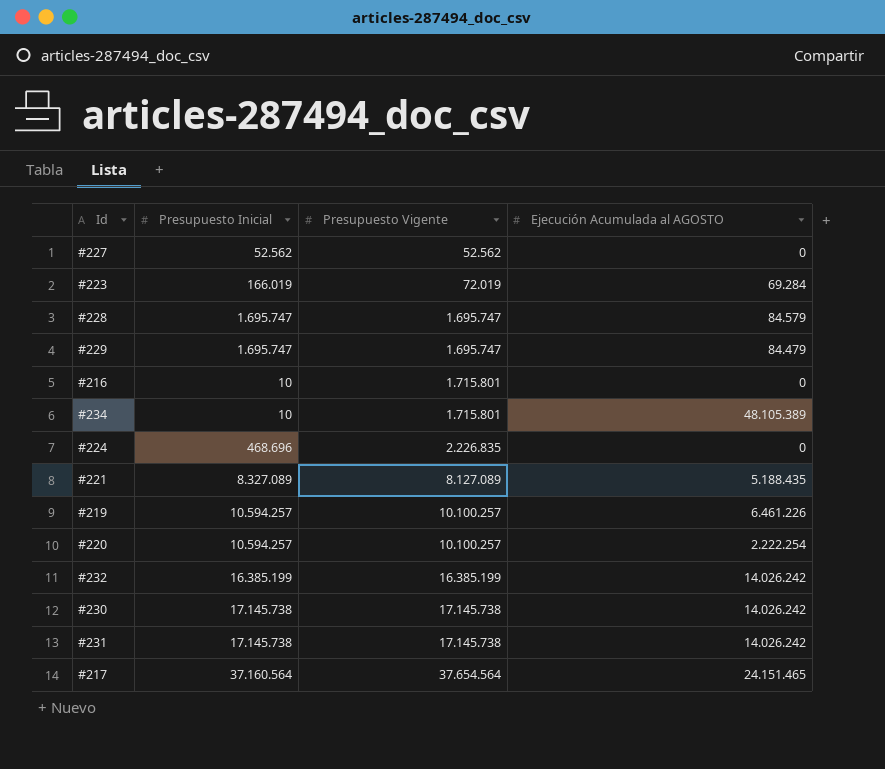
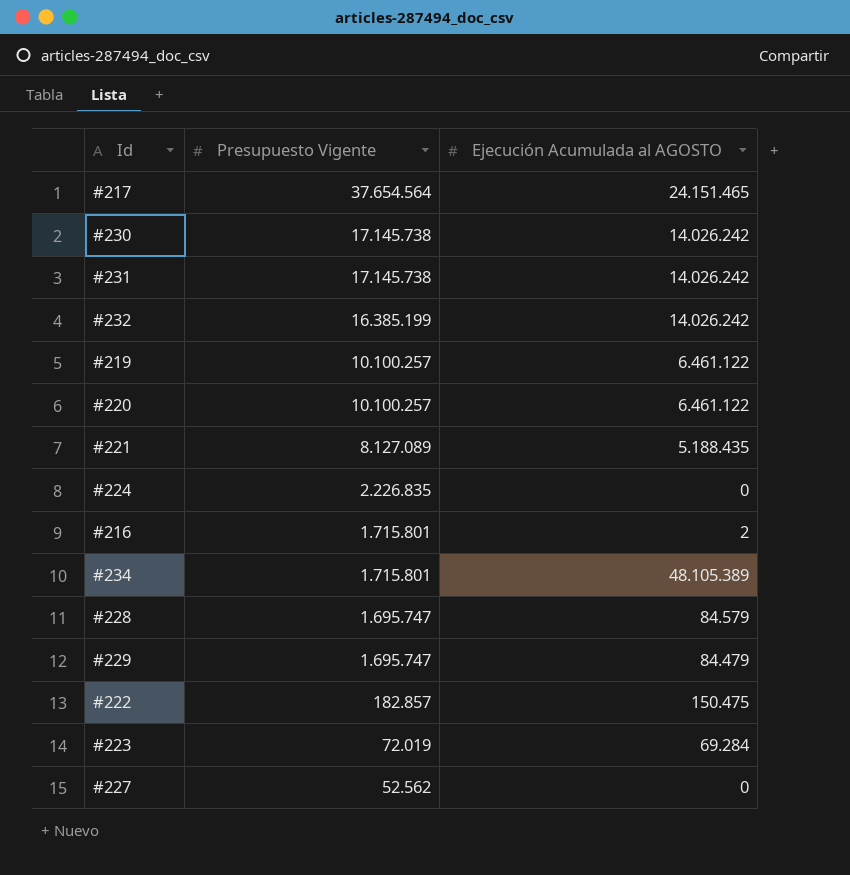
row order: Presupuesto Vigente ascending -> Presupuesto Vigente descending
column Presupuesto Inicial | position: 2 -> none
#219 | Ejecución Acumulada al AGOSTO: 6.461.226 -> 6.461.122
#220 | Ejecución Acumulada al AGOSTO: 2.222.254 -> 6.461.122
#216 | Ejecución Acumulada al AGOSTO: 0 -> 2
row #222: none -> 182.857 | 150.475

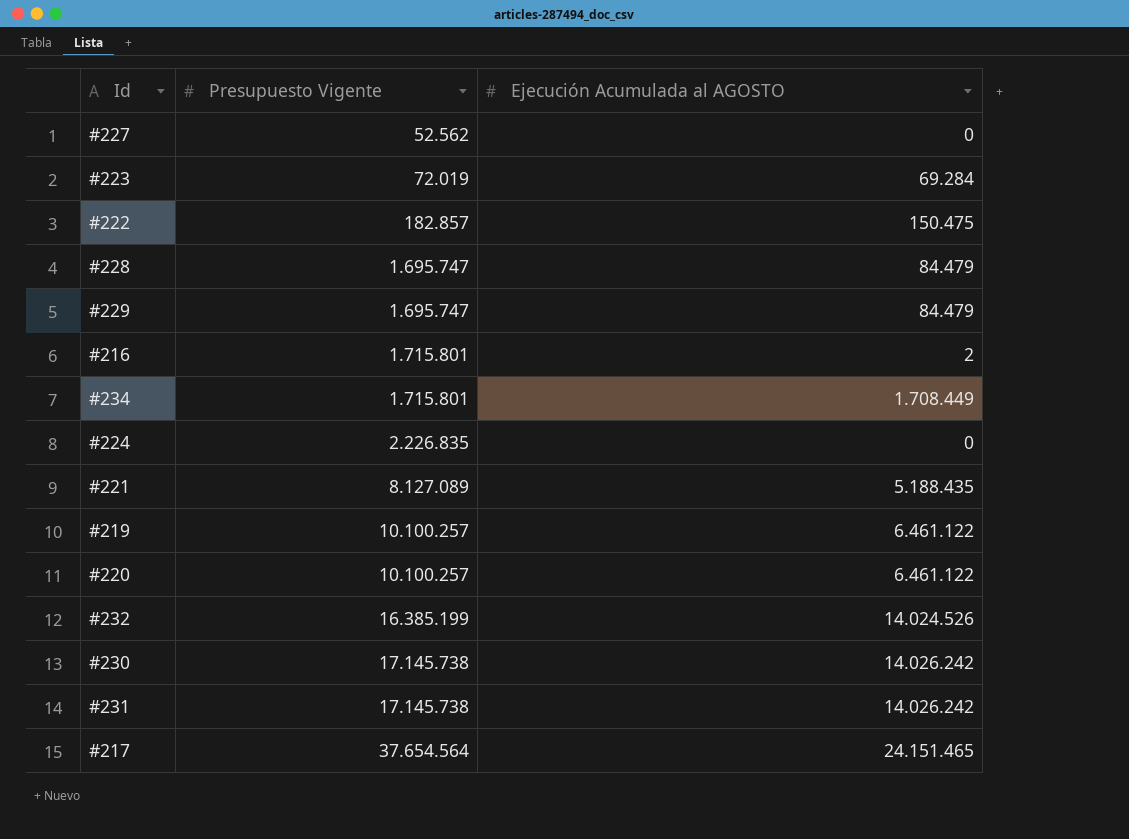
row order: Presupuesto Vigente descending -> Presupuesto Vigente ascending
#228 | Ejecución Acumulada al AGOSTO: 84.579 -> 84.479
#234 | Ejecución Acumulada al AGOSTO: 48.105.389 -> 1.708.449
#232 | Ejecución Acumulada al AGOSTO: 14.026.242 -> 14.024.526

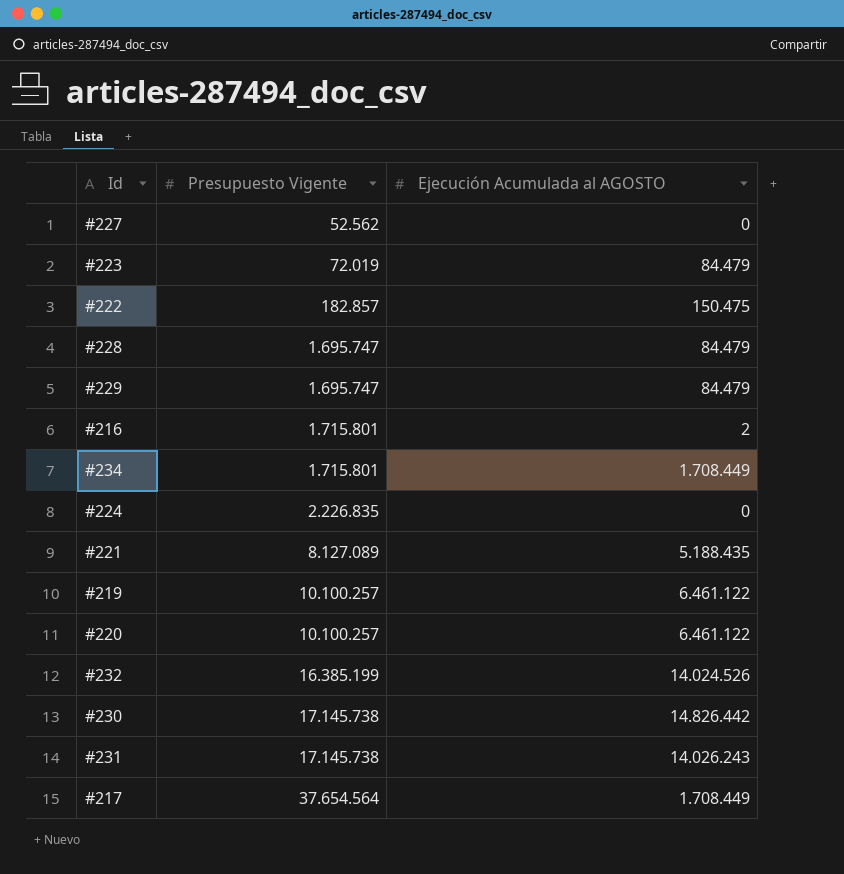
#223 | Ejecución Acumulada al AGOSTO: 69.284 -> 84.479
#230 | Ejecución Acumulada al AGOSTO: 14.026.242 -> 14.826.442
#231 | Ejecución Acumulada al AGOSTO: 14.026.242 -> 14.026.243
#217 | Ejecución Acumulada al AGOSTO: 24.151.465 -> 1.708.449

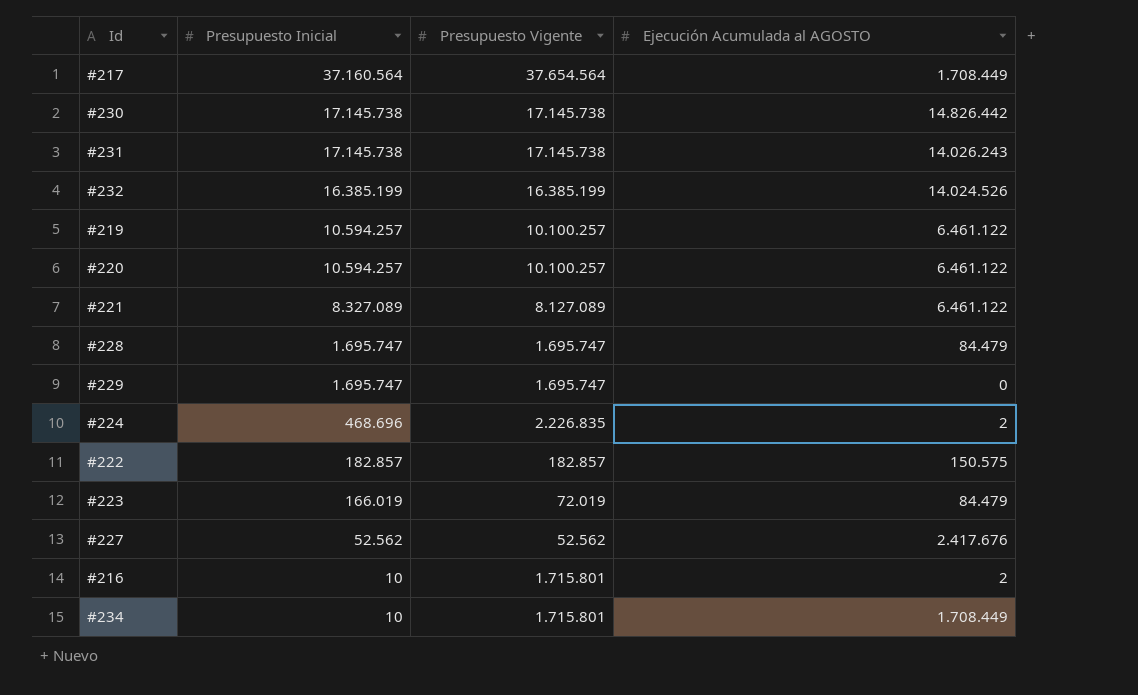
row order: Presupuesto Vigente ascending -> Presupuesto Inicial descending
column Presupuesto Inicial | position: none -> 2
#221 | Ejecución Acumulada al AGOSTO: 5.188.435 -> 6.461.122
#229 | Ejecución Acumulada al AGOSTO: 84.479 -> 0
#224 | Ejecución Acumulada al AGOSTO: 0 -> 2
#222 | Ejecución Acumulada al AGOSTO: 150.475 -> 150.575
#227 | Ejecución Acumulada al AGOSTO: 0 -> 2.417.676

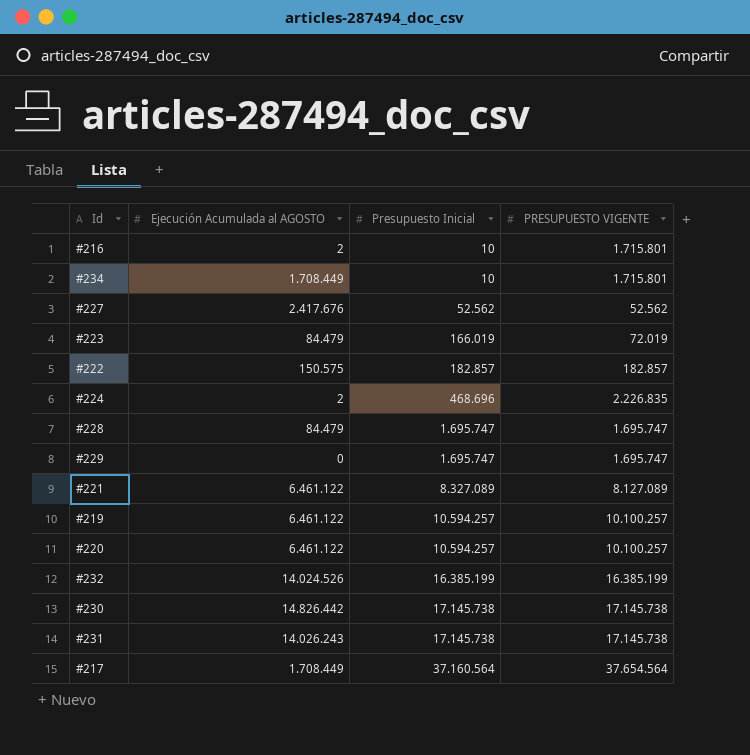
row order: Presupuesto Inicial descending -> Presupuesto Inicial ascending
column Ejecución Acumulada al AGOSTO | position: 4 -> 2
column name: Presupuesto Vigente -> PRESUPUESTO VIGENTE

